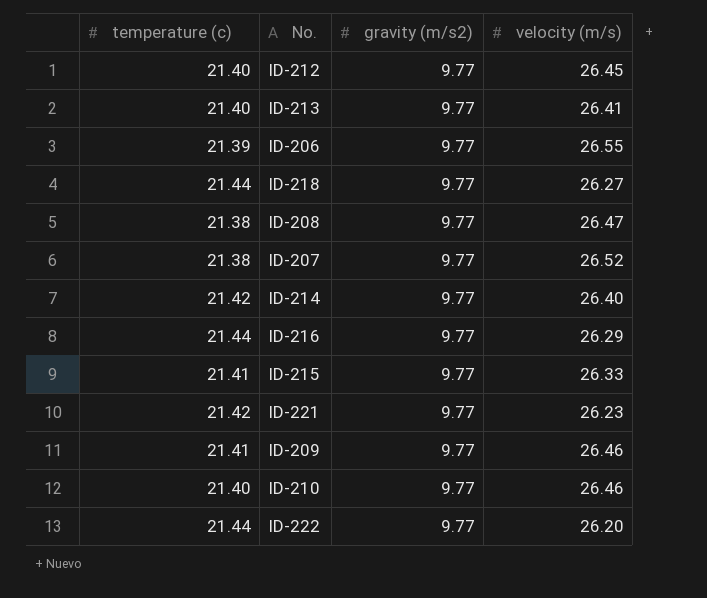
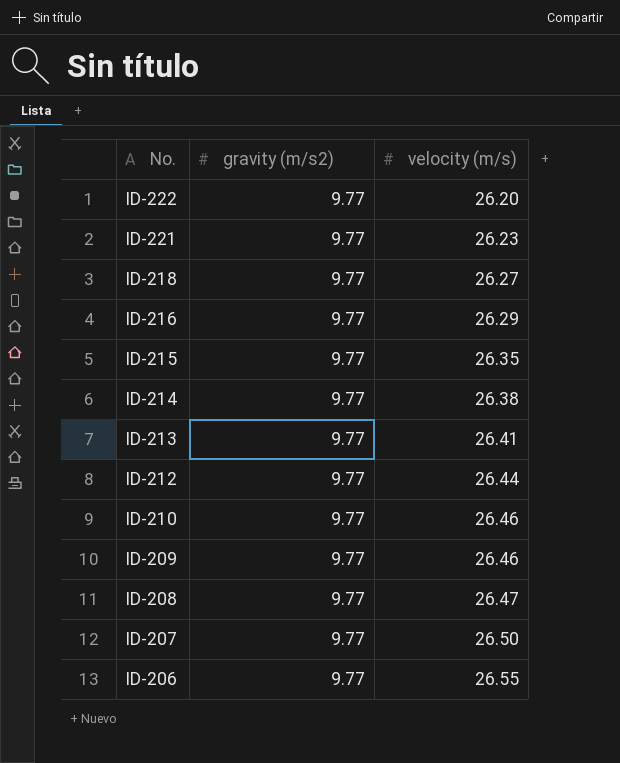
row order: none -> No. descending
column temperature (c) | position: 1 -> none
ID-215 | velocity (m/s): 26.33 -> 26.35
ID-214 | velocity (m/s): 26.40 -> 26.38
ID-212 | velocity (m/s): 26.45 -> 26.44
ID-207 | velocity (m/s): 26.52 -> 26.50

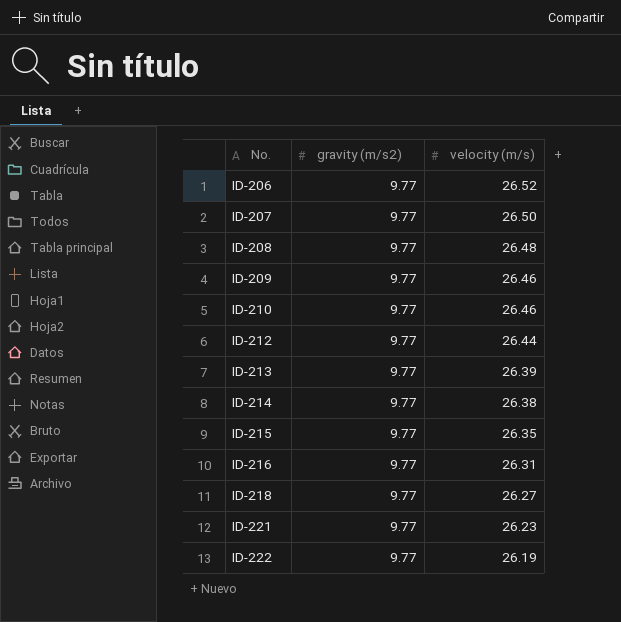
row order: No. descending -> No. ascending
ID-206 | velocity (m/s): 26.55 -> 26.52
ID-208 | velocity (m/s): 26.47 -> 26.48
ID-213 | velocity (m/s): 26.41 -> 26.39
ID-216 | velocity (m/s): 26.29 -> 26.31
ID-222 | velocity (m/s): 26.20 -> 26.19

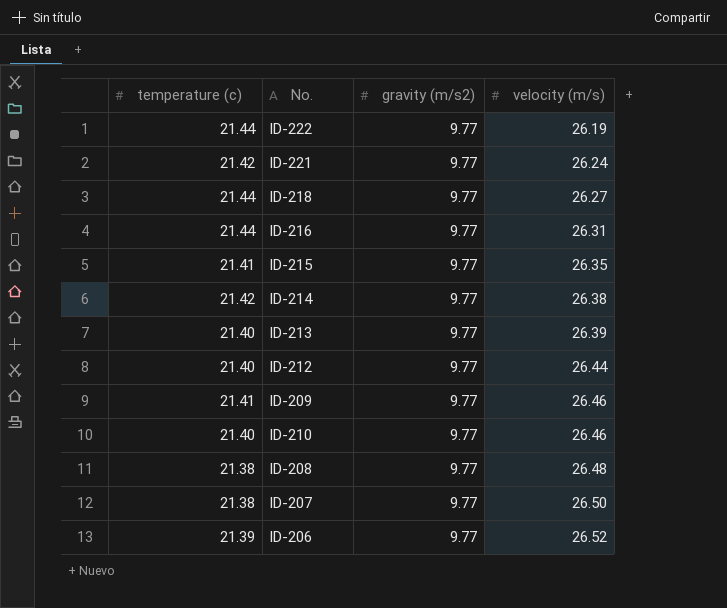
row order: No. ascending -> velocity (m/s) ascending
column temperature (c) | position: none -> 1
ID-221 | velocity (m/s): 26.23 -> 26.24

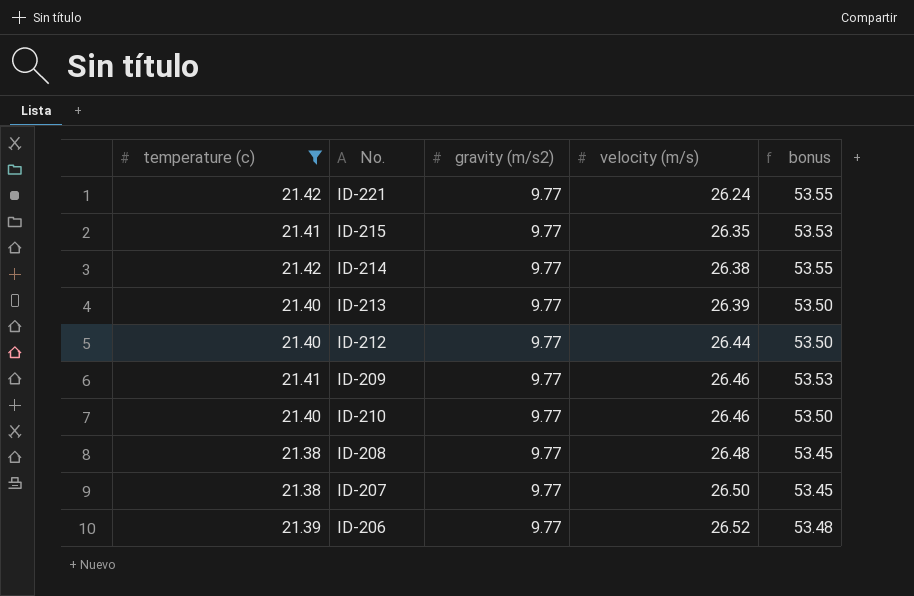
filter: none -> temperature (c) != 21.44
column bonus | formula: none -> [temperature (c)] * 2.5

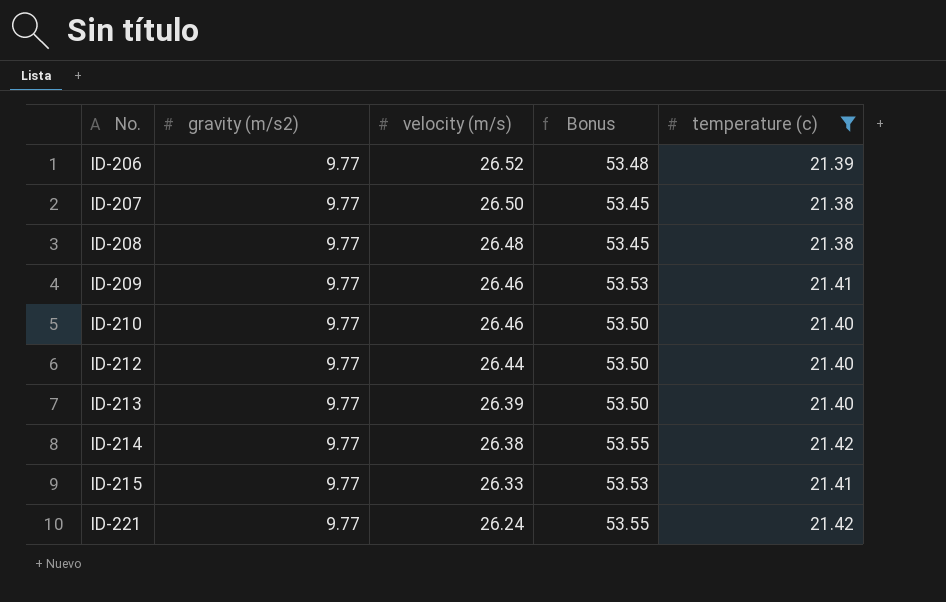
row order: velocity (m/s) ascending -> No. ascending
column name: bonus -> Bonus
column temperature (c) | position: 1 -> 5
ID-215 | velocity (m/s): 26.35 -> 26.33

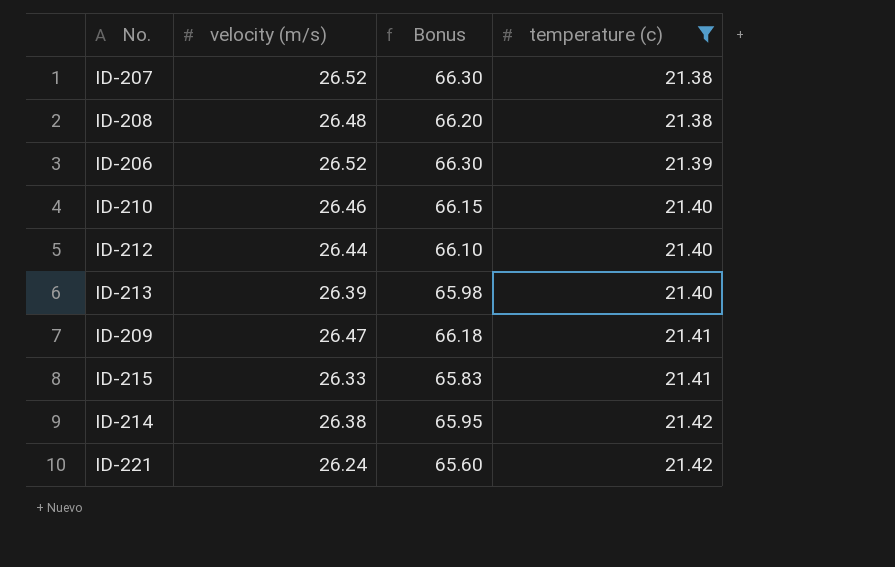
row order: No. ascending -> temperature (c) ascending
column gravity (m/s2) | position: 2 -> none
column Bonus | formula: [temperature (c)] * 2.5 -> [velocity (m/s)] * 2.5
ID-207 | velocity (m/s): 26.50 -> 26.52
ID-209 | velocity (m/s): 26.46 -> 26.47

